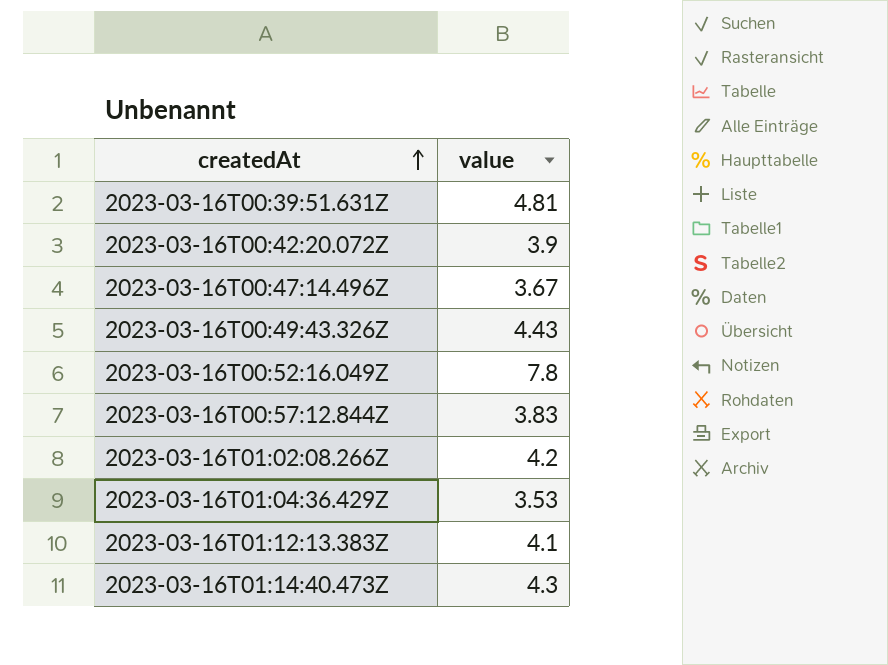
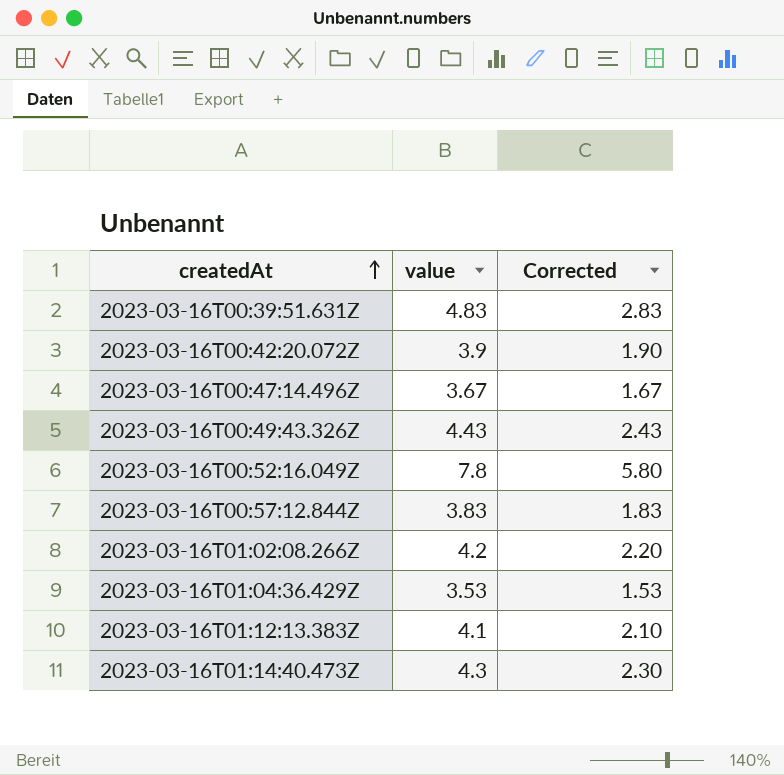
column Corrected | formula: none -> [value] - 2
2023-03-16T00:39:51.631Z | value: 4.81 -> 4.83

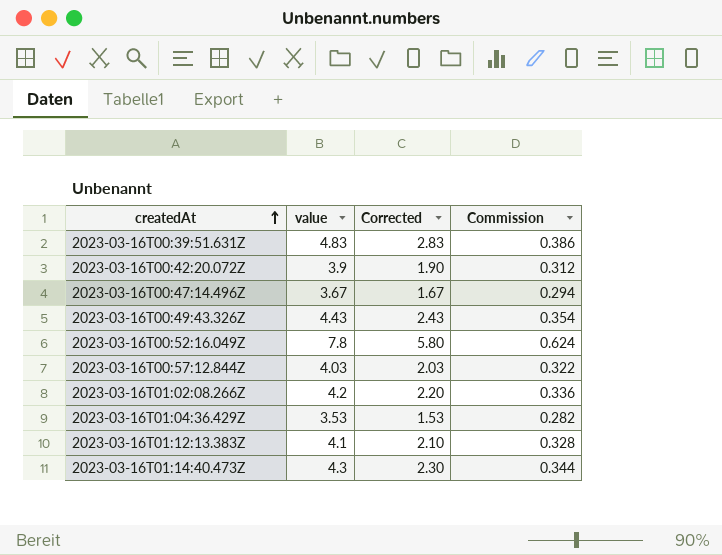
column Commission | formula: none -> [value] * 0.08
2023-03-16T00:57:12.844Z | value: 3.83 -> 4.03
2023-03-16T00:57:12.844Z | Corrected: 1.83 -> 2.03

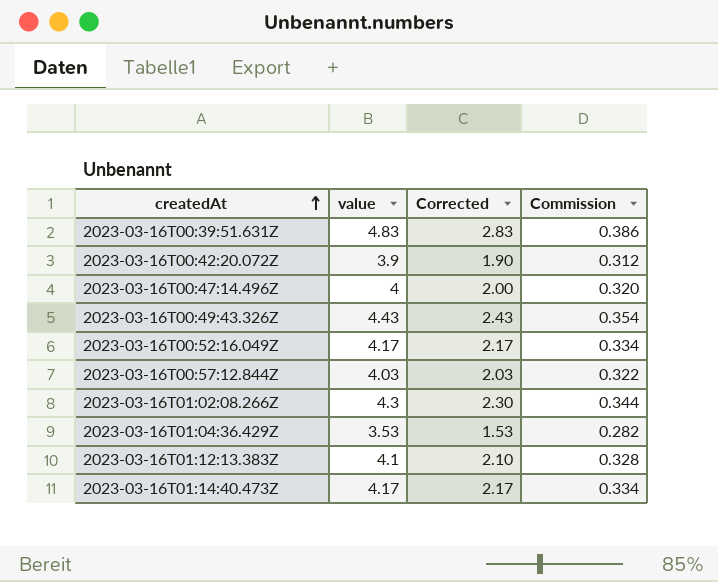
2023-03-16T00:47:14.496Z | value: 3.67 -> 4
2023-03-16T00:47:14.496Z | Corrected: 1.67 -> 2.00
2023-03-16T00:47:14.496Z | Commission: 0.294 -> 0.320
2023-03-16T00:52:16.049Z | value: 7.8 -> 4.17
2023-03-16T00:52:16.049Z | Corrected: 5.80 -> 2.17
2023-03-16T00:52:16.049Z | Commission: 0.624 -> 0.334
2023-03-16T01:02:08.266Z | value: 4.2 -> 4.3
2023-03-16T01:02:08.266Z | Corrected: 2.20 -> 2.30
2023-03-16T01:02:08.266Z | Commission: 0.336 -> 0.344
2023-03-16T01:14:40.473Z | value: 4.3 -> 4.17
2023-03-16T01:14:40.473Z | Corrected: 2.30 -> 2.17
2023-03-16T01:14:40.473Z | Commission: 0.344 -> 0.334

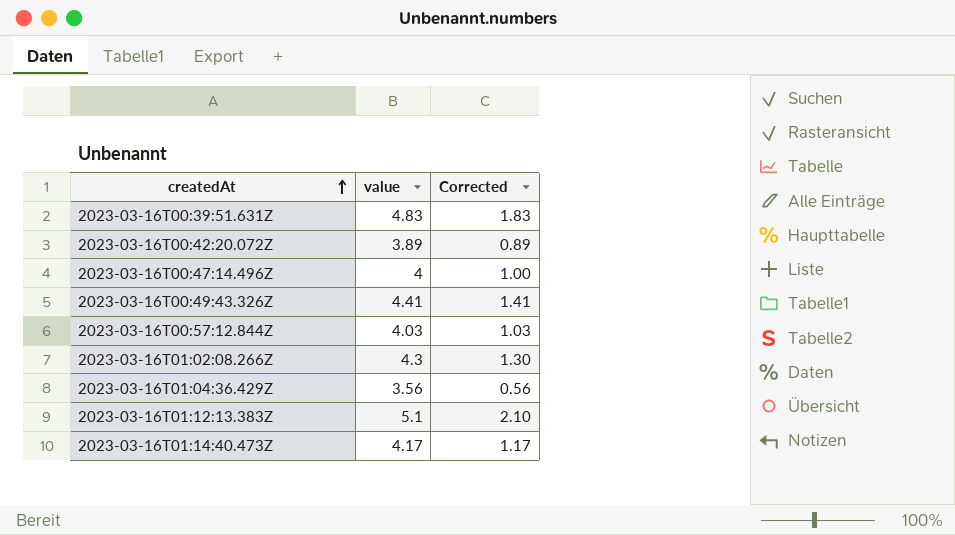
column Commission | formula: [value] * 0.08 -> none
column Corrected | formula: [value] - 2 -> [value] - 3
row 2023-03-16T00:52:16.049Z: 4.17 | 2.17 | 0.334 -> none
2023-03-16T00:42:20.072Z | value: 3.9 -> 3.89
2023-03-16T00:49:43.326Z | value: 4.43 -> 4.41
2023-03-16T01:04:36.429Z | value: 3.53 -> 3.56
2023-03-16T01:12:13.383Z | value: 4.1 -> 5.1

